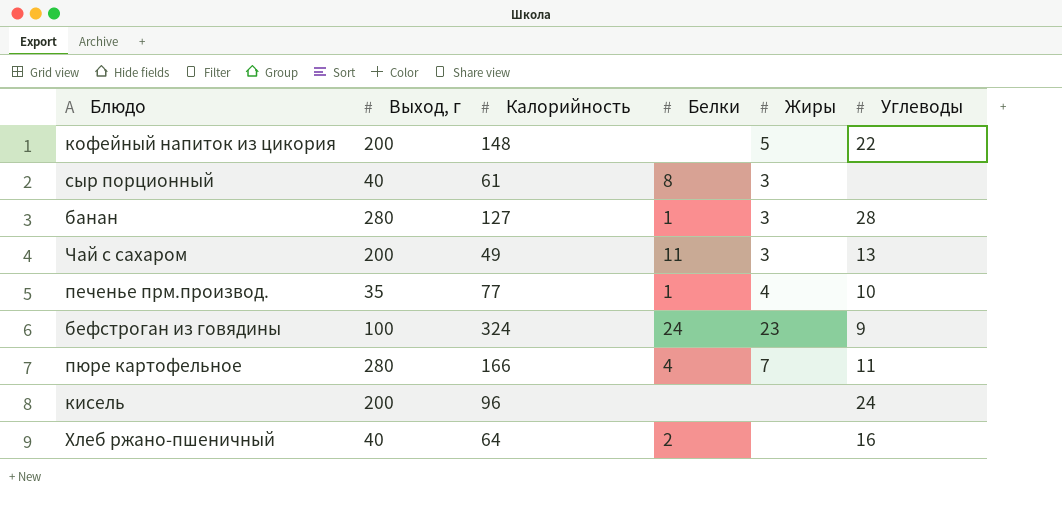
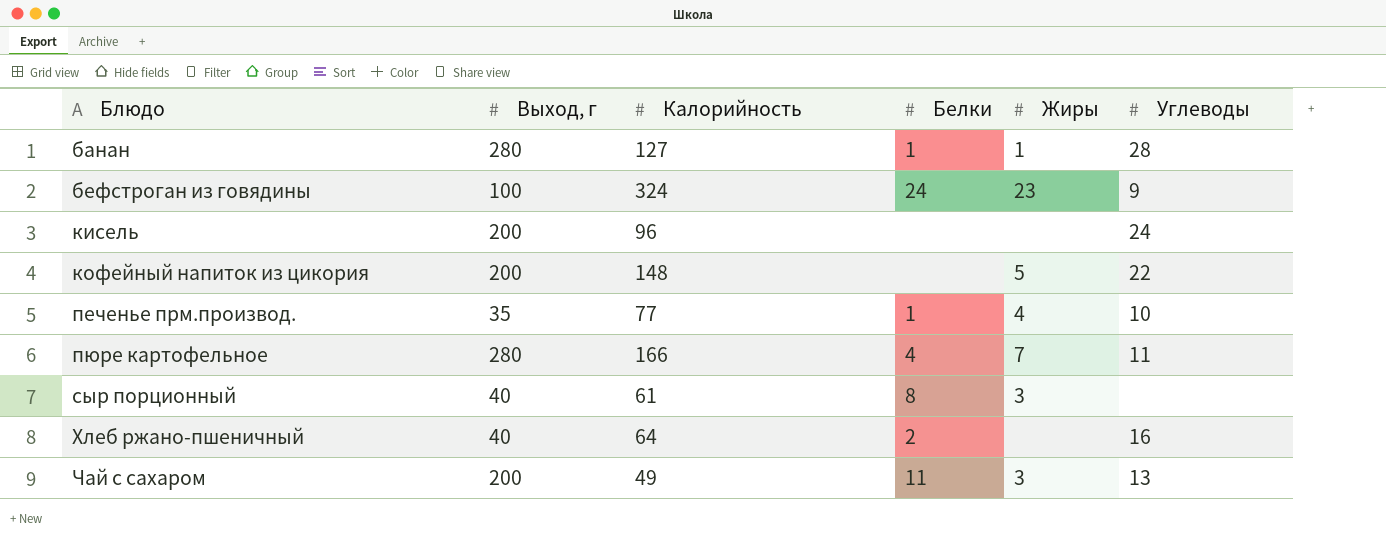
row order: none -> Блюдо ascending
банан | Жиры: 3 -> 1

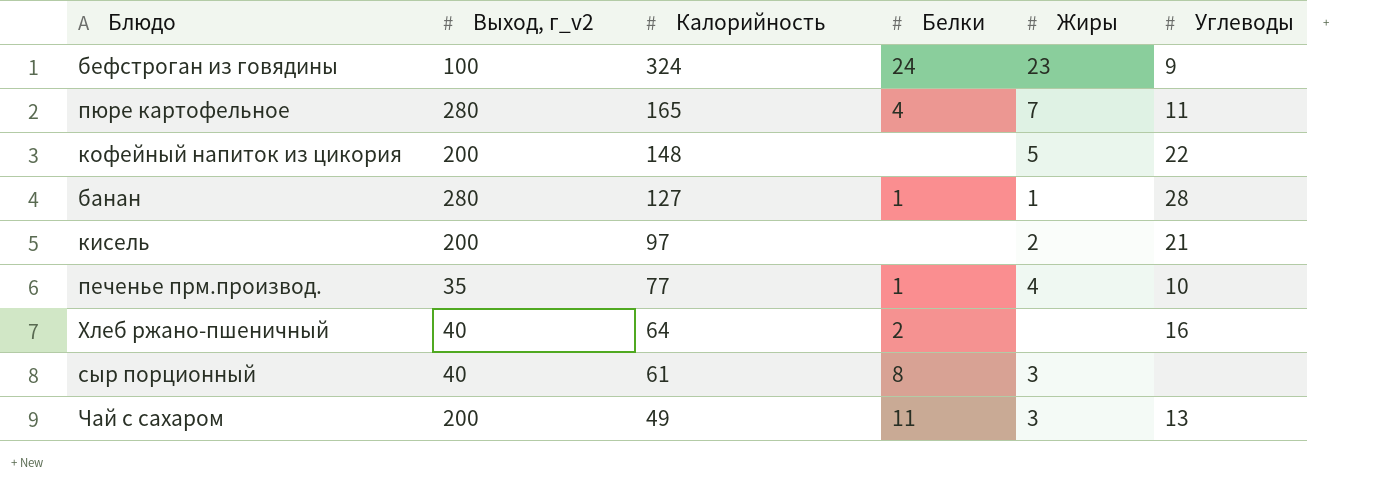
row order: Блюдо ascending -> Калорийность descending
column name: Выход, г -> Выход, г_v2
пюре картофельное | Калорийность: 166 -> 165
кисель | Калорийность: 96 -> 97
кисель | Жиры: none -> 2
кисель | Углеводы: 24 -> 21

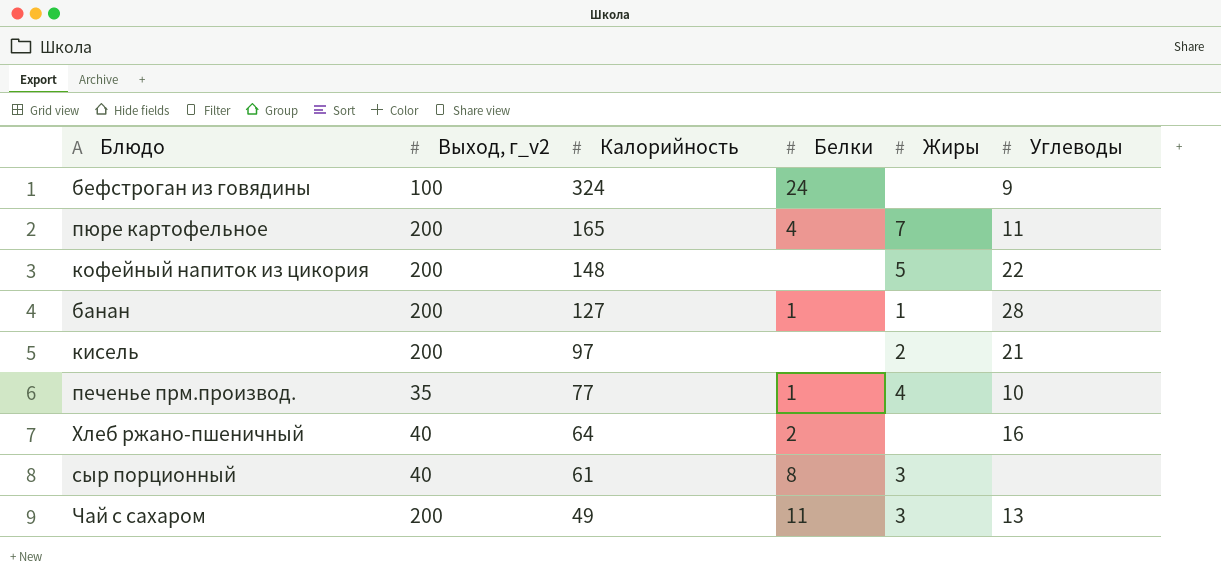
бефстроган из говядины | Жиры: 23 -> none
пюре картофельное | Выход, г_v2: 280 -> 200
банан | Выход, г_v2: 280 -> 200

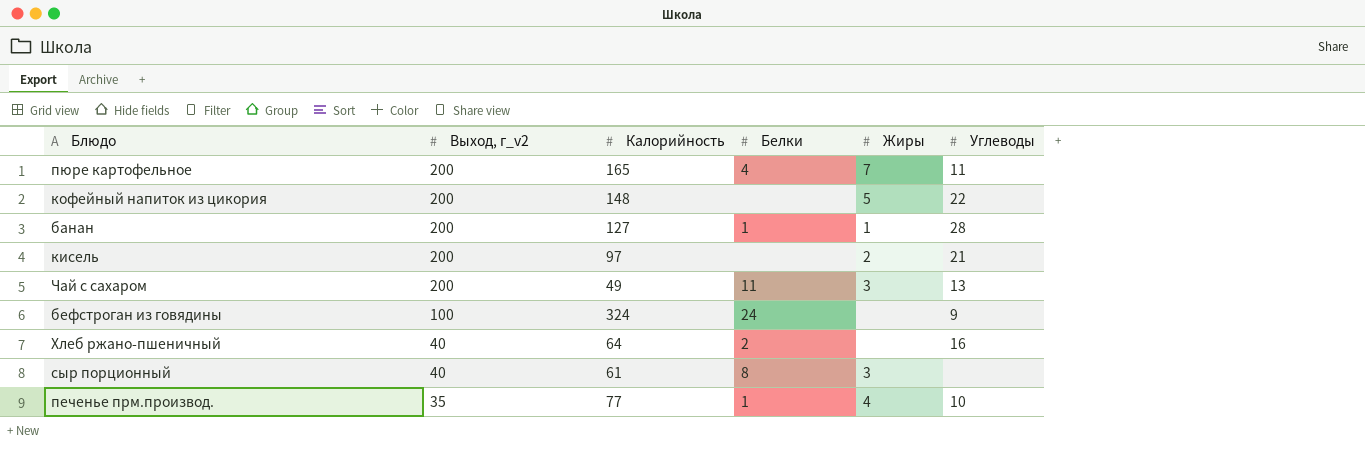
row order: Калорийность descending -> Выход, г_v2 descending

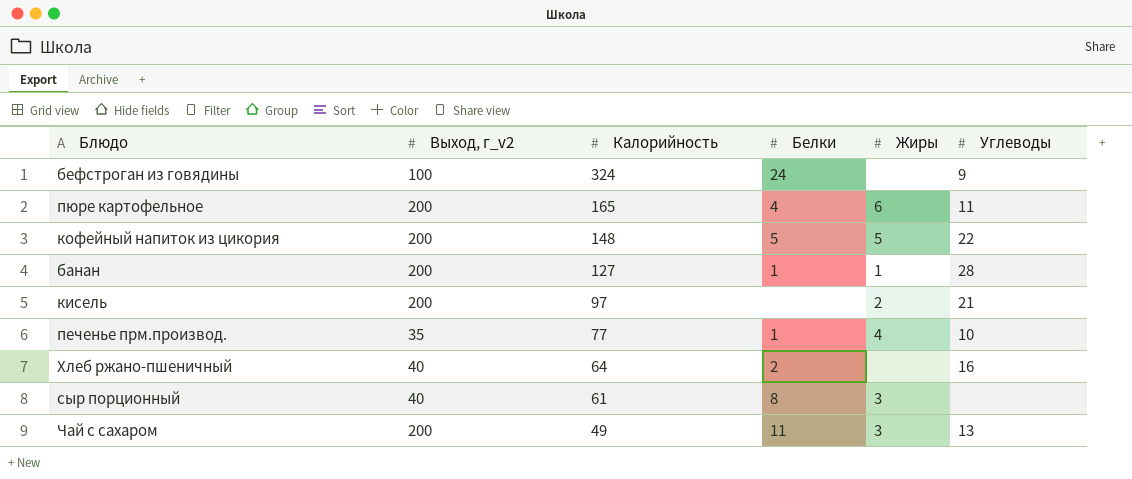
row order: Выход, г_v2 descending -> Калорийность descending
пюре картофельное | Жиры: 7 -> 6
кофейный напиток из цикория | Белки: none -> 5

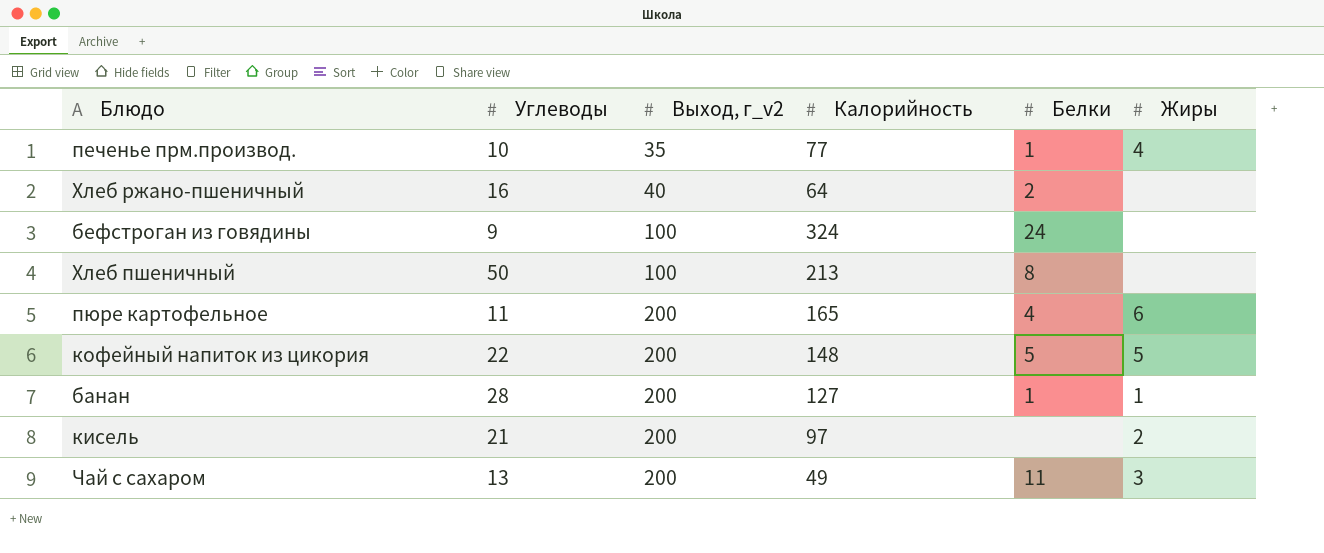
row order: Калорийность descending -> Выход, г_v2 ascending
column Углеводы | position: 6 -> 2
row сыр порционный: 40 | 61 | 8 | 3 | none -> none
row Хлеб пшеничный: none -> 50 | 100 | 213 | 8 | none

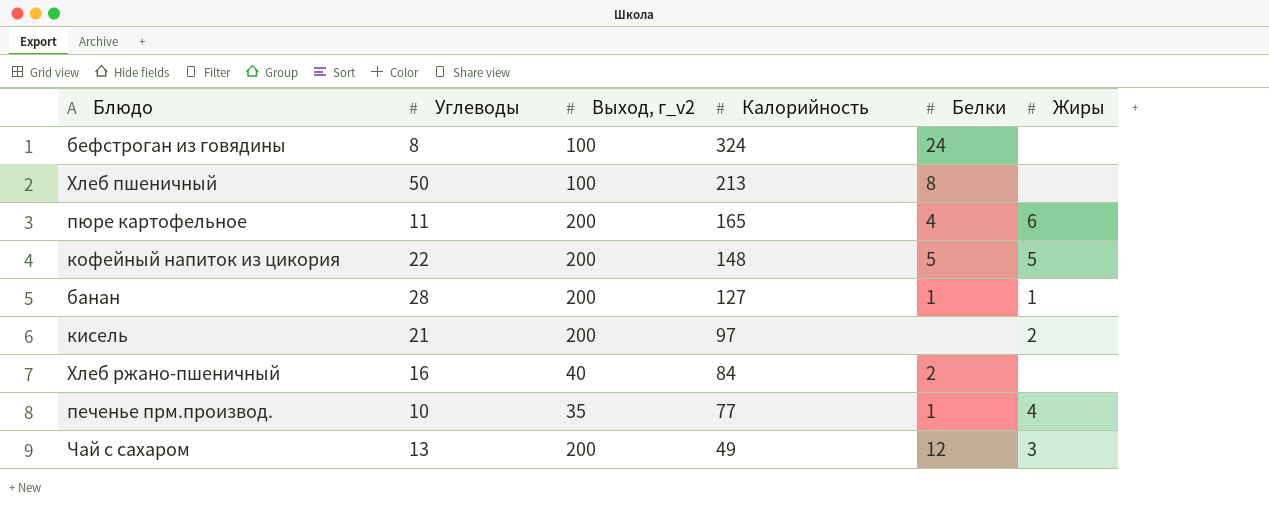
row order: Выход, г_v2 ascending -> Калорийность descending
бефстроган из говядины | Углеводы: 9 -> 8
Хлеб ржано-пшеничный | Калорийность: 64 -> 84
Чай с сахаром | Белки: 11 -> 12

